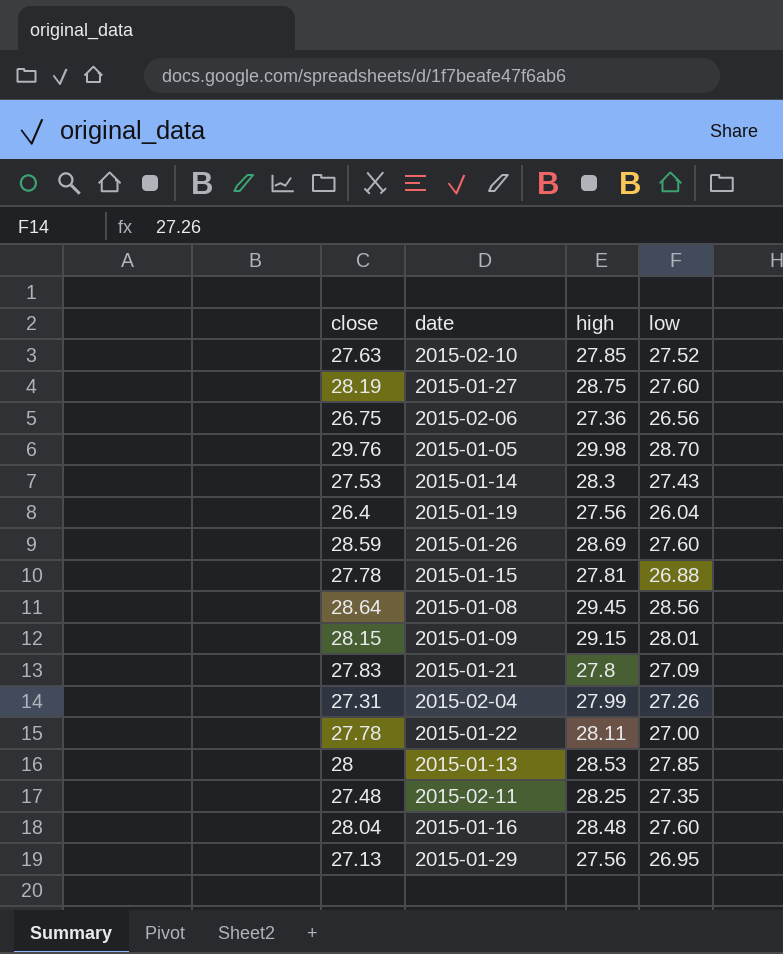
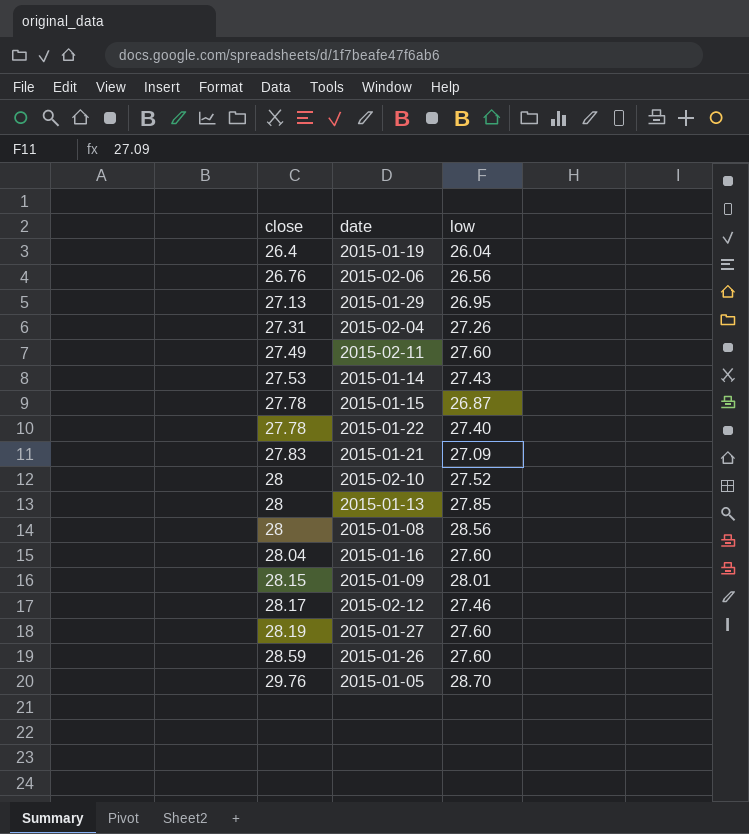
row order: none -> close ascending
column high | position: 3 -> none
2015-02-06 | close: 26.75 -> 26.76
2015-02-11 | close: 27.48 -> 27.49
2015-02-11 | low: 27.35 -> 27.60
2015-01-15 | low: 26.88 -> 26.87
2015-01-22 | low: 27.00 -> 27.40
2015-02-10 | close: 27.63 -> 28
2015-01-08 | close: 28.64 -> 28
row 2015-02-12: none -> 28.17 | 27.46

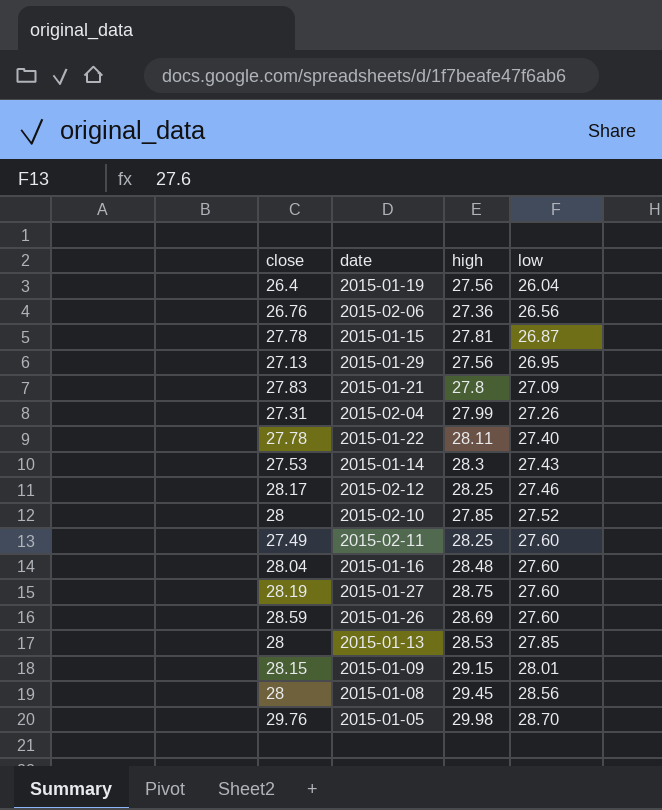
row order: close ascending -> low ascending
column high | position: none -> 3

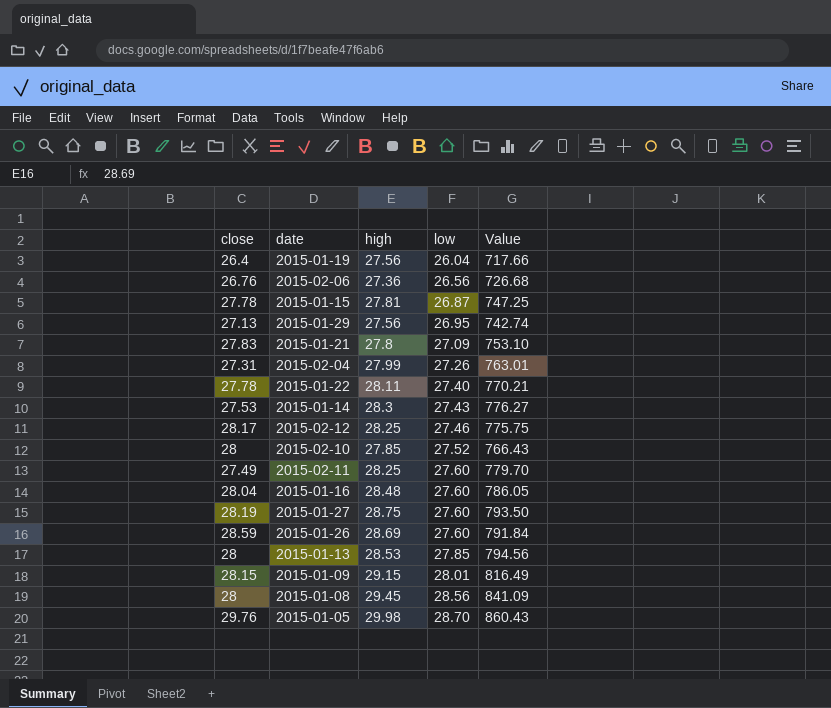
column Value | formula: none -> [high] * [low]

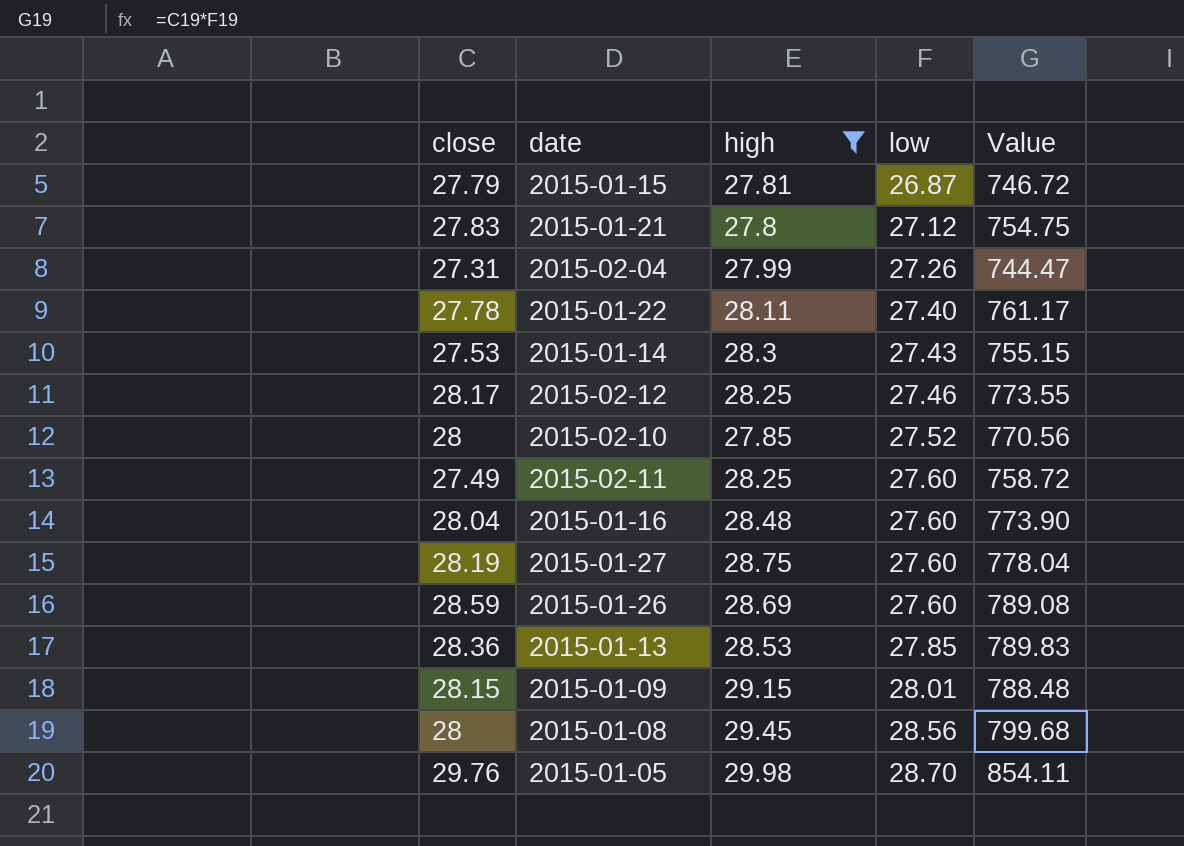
filter: none -> high >= 27.8
column Value | formula: [high] * [low] -> [close] * [low]
2015-01-15 | close: 27.78 -> 27.79
2015-01-21 | low: 27.09 -> 27.12
2015-01-13 | close: 28 -> 28.36

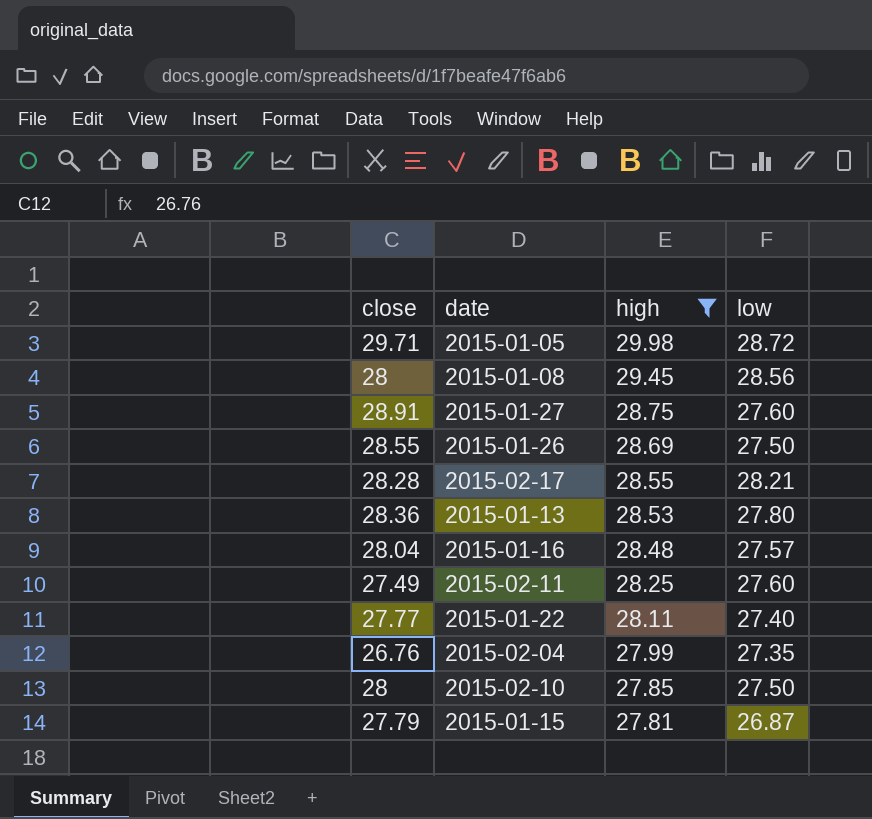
row order: low ascending -> high descending
column Value | formula: [close] * [low] -> none
row 2015-01-21: 27.83 | 27.8 | 27.12 | 754.75 -> none
row 2015-01-14: 27.53 | 28.3 | 27.43 | 755.15 -> none
row 2015-02-12: 28.17 | 28.25 | 27.46 | 773.55 -> none
row 2015-01-09: 28.15 | 29.15 | 28.01 | 788.48 -> none
2015-01-05 | close: 29.76 -> 29.71
2015-01-05 | low: 28.70 -> 28.72
2015-01-27 | close: 28.19 -> 28.91
2015-01-26 | close: 28.59 -> 28.55
2015-01-26 | low: 27.60 -> 27.50
row 2015-02-17: none -> 28.28 | 28.55 | 28.21
2015-01-13 | low: 27.85 -> 27.80
2015-01-16 | low: 27.60 -> 27.57
2015-01-22 | close: 27.78 -> 27.77
2015-02-04 | close: 27.31 -> 26.76
2015-02-04 | low: 27.26 -> 27.35
2015-02-10 | low: 27.52 -> 27.50

